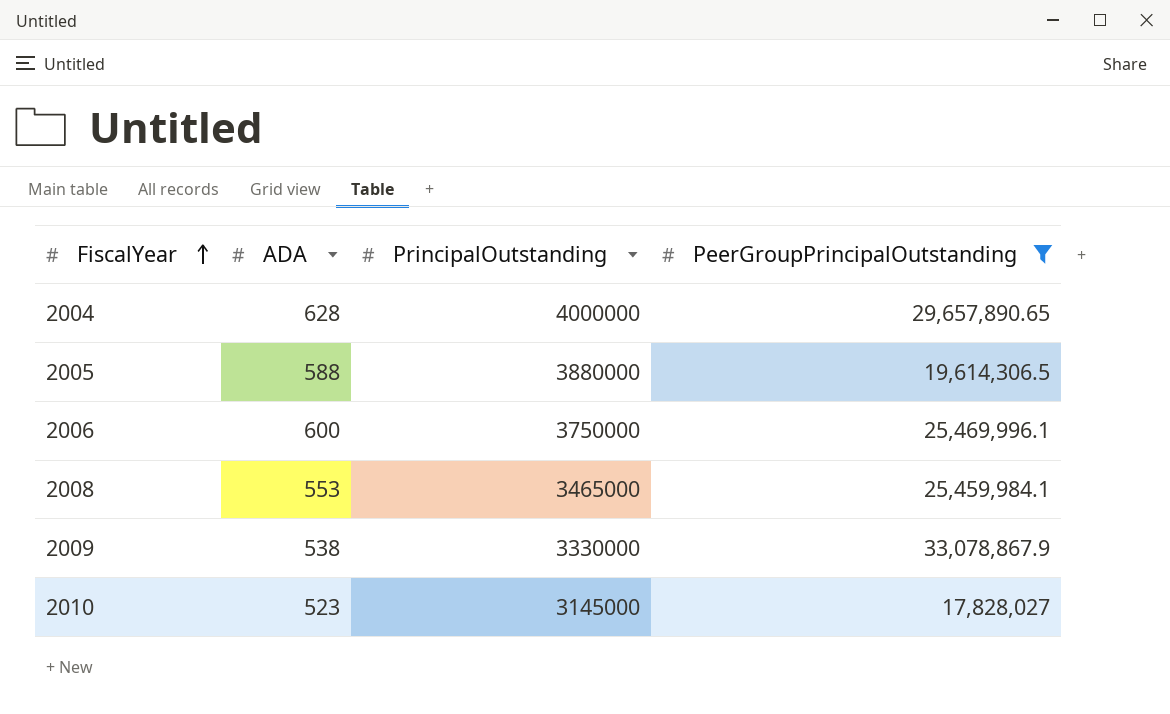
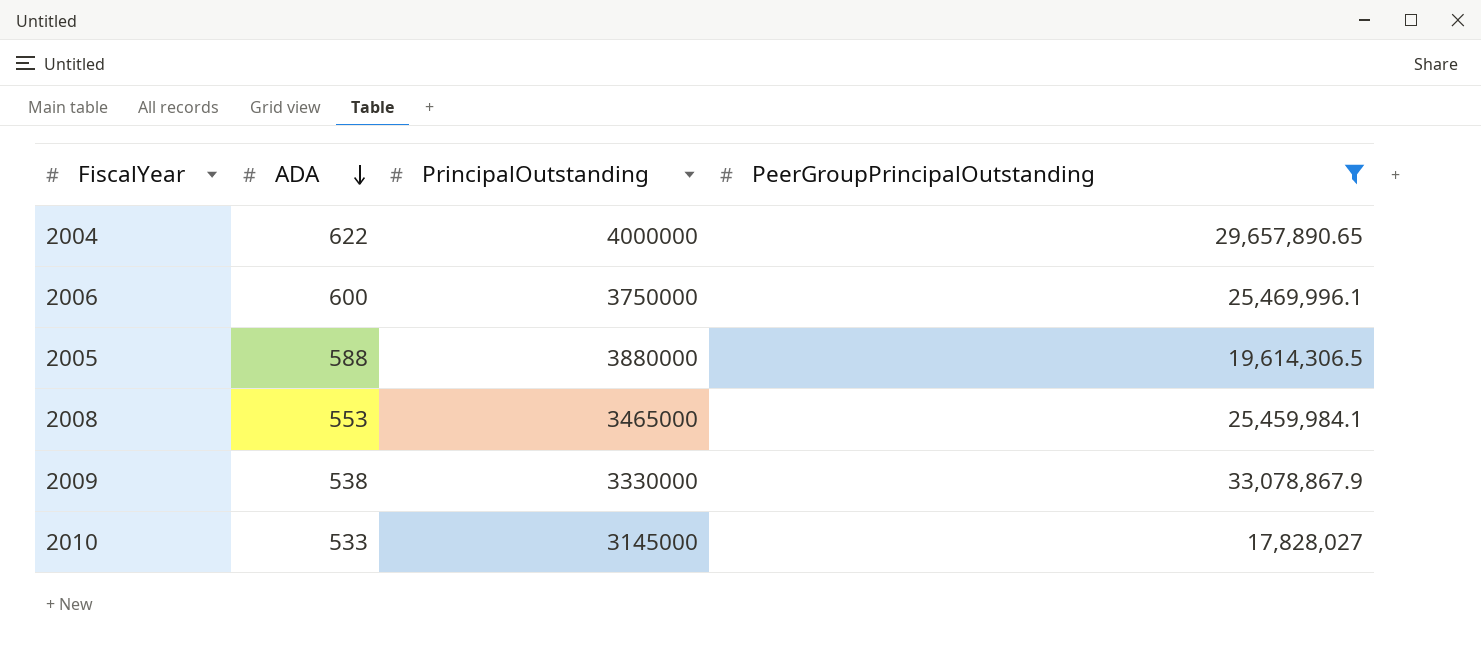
row order: FiscalYear ascending -> ADA descending
2004 | ADA: 628 -> 622
2010 | ADA: 523 -> 533

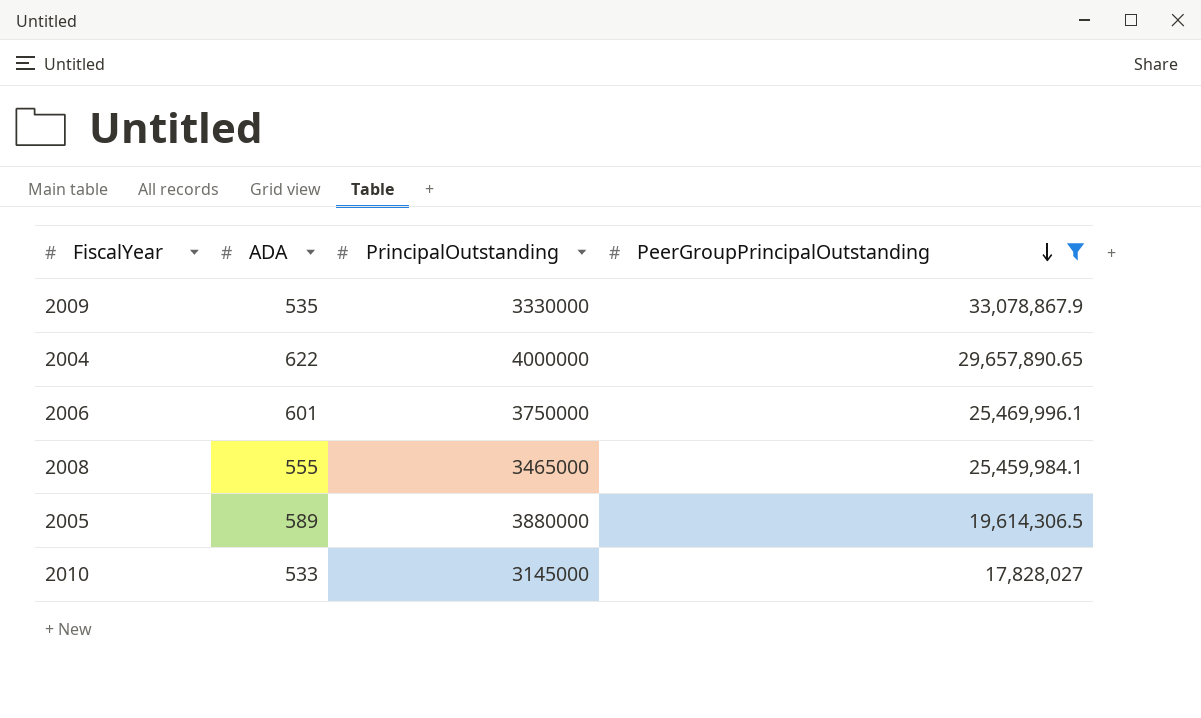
row order: ADA descending -> PeerGroupPrincipalOutstanding descending
2009 | ADA: 538 -> 535
2006 | ADA: 600 -> 601
2008 | ADA: 553 -> 555
2005 | ADA: 588 -> 589

